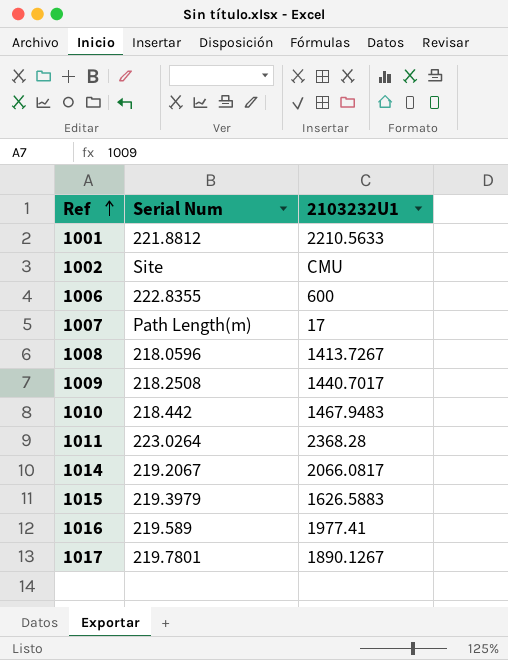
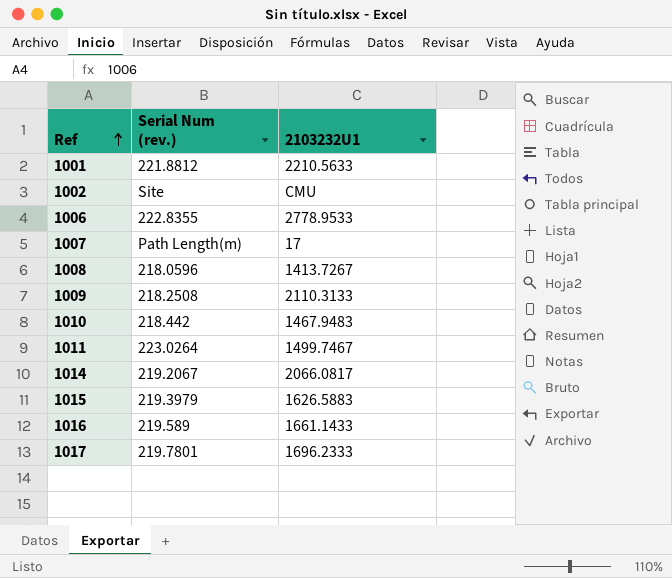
column name: Serial Num -> Serial Num (rev.)
1006 | 2103232U1: 600 -> 2778.9533
1009 | 2103232U1: 1440.7017 -> 2110.3133
1011 | 2103232U1: 2368.28 -> 1499.7467
1016 | 2103232U1: 1977.41 -> 1661.1433
1017 | 2103232U1: 1890.1267 -> 1696.2333

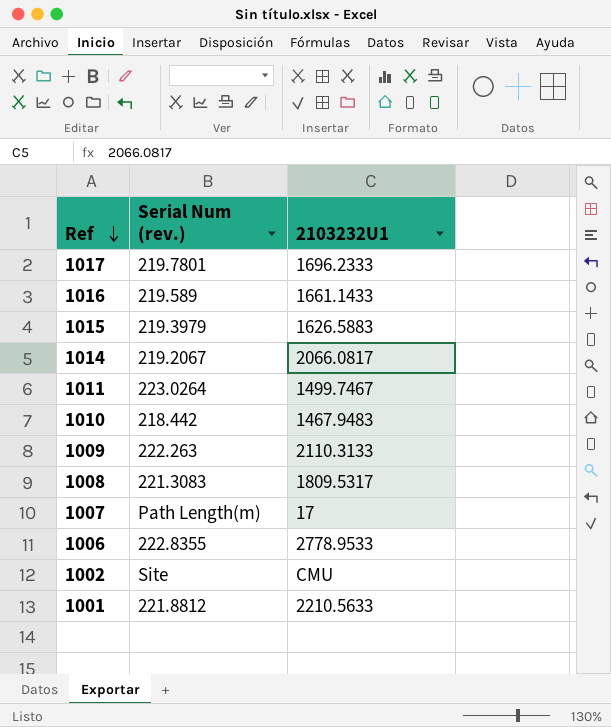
row order: Ref ascending -> Ref descending
1009 | Serial Num (rev.): 218.2508 -> 222.263
1008 | Serial Num (rev.): 218.0596 -> 221.3083
1008 | 2103232U1: 1413.7267 -> 1809.5317

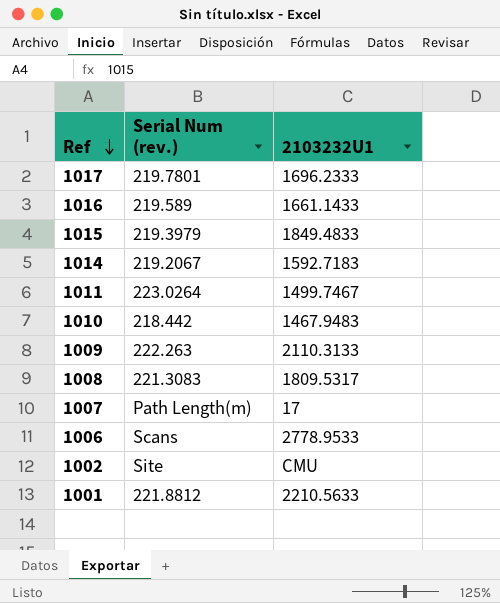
1015 | 2103232U1: 1626.5883 -> 1849.4833
1014 | 2103232U1: 2066.0817 -> 1592.7183
1006 | Serial Num (rev.): 222.8355 -> Scans

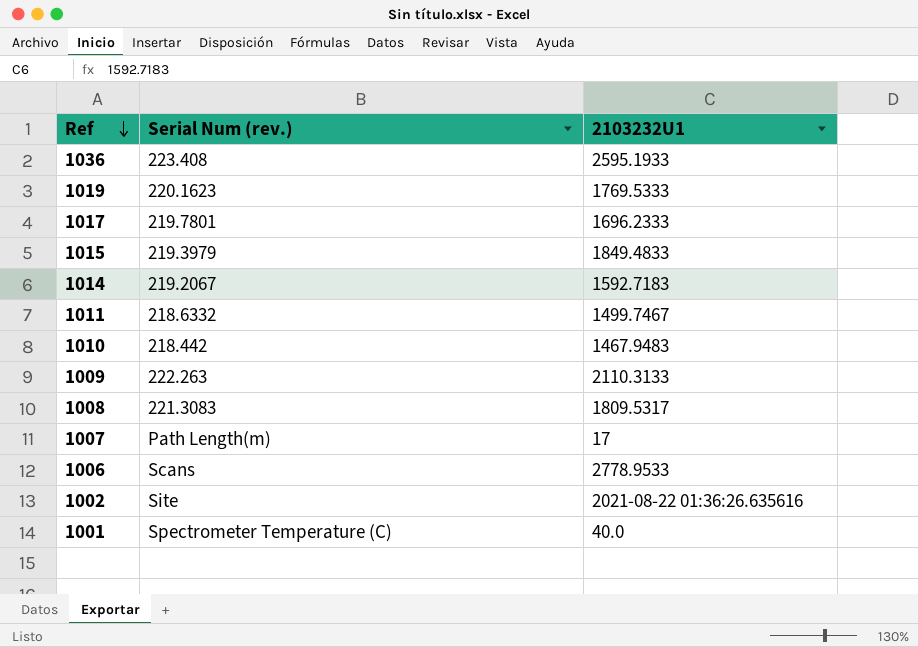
row 1016: 219.589 | 1661.1433 -> none
row 1036: none -> 223.408 | 2595.1933
row 1019: none -> 220.1623 | 1769.5333
1011 | Serial Num (rev.): 223.0264 -> 218.6332
1002 | 2103232U1: CMU -> 2021-08-22 01:36:26.635616
1001 | Serial Num (rev.): 221.8812 -> Spectrometer Temperature (C)
1001 | 2103232U1: 2210.5633 -> 40.0

